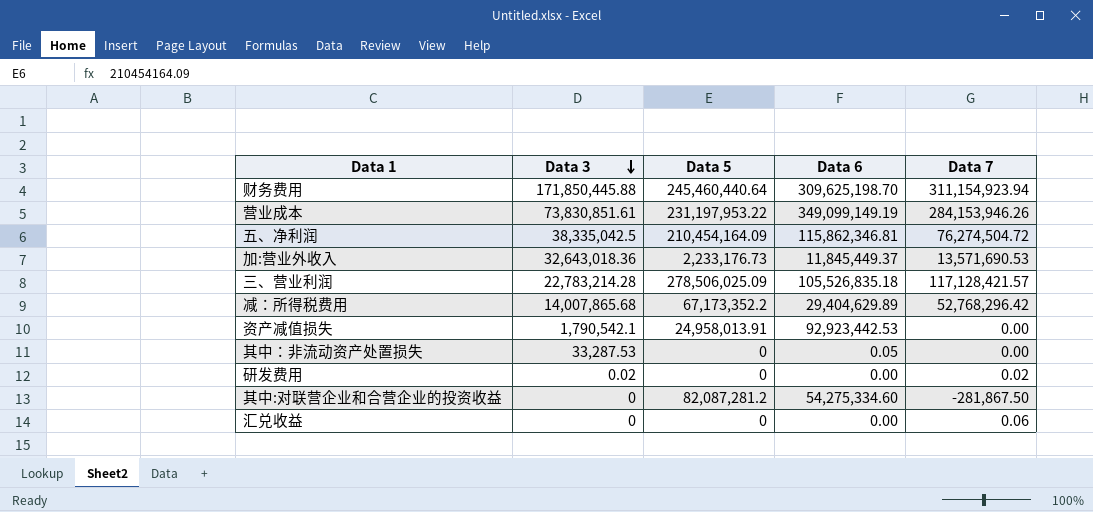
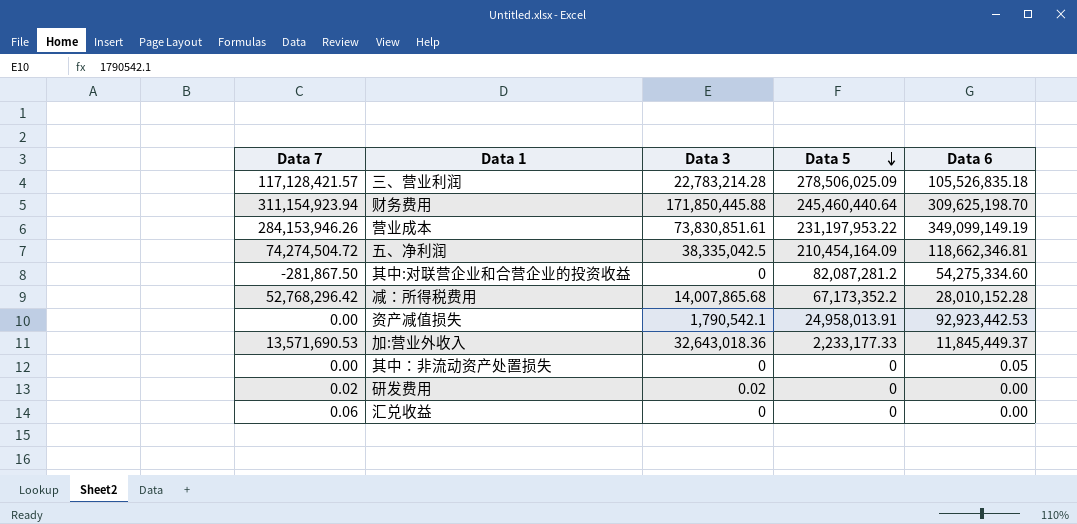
row order: Data 3 descending -> Data 5 descending
column Data 7 | position: 5 -> 1
五、净利润 | Data 7: 76,274,504.72 -> 74,274,504.72
五、净利润 | Data 6: 115,862,346.81 -> 118,662,346.81
减：所得税费用 | Data 6: 29,404,629.89 -> 28,010,152.28
加:营业外收入 | Data 5: 2,233,176.73 -> 2,233,177.33
其中：非流动资产处置损失 | Data 3: 33,287.53 -> 0

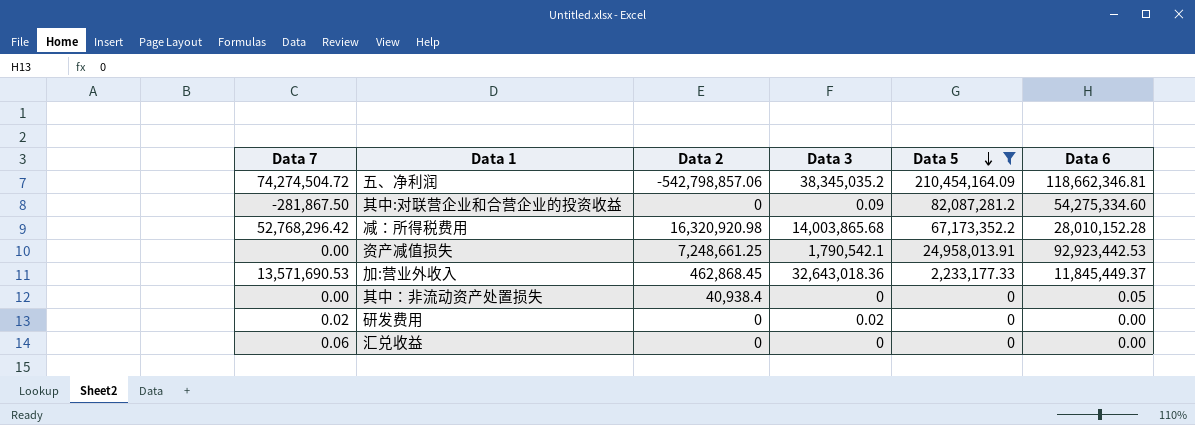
filter: none -> Data 5 <= 210,454,164.09
column Data 2 | position: none -> 3
五、净利润 | Data 3: 38,335,042.5 -> 38,345,035.2
其中:对联营企业和合营企业的投资收益 | Data 3: 0 -> 0.09
减：所得税费用 | Data 3: 14,007,865.68 -> 14,003,865.68

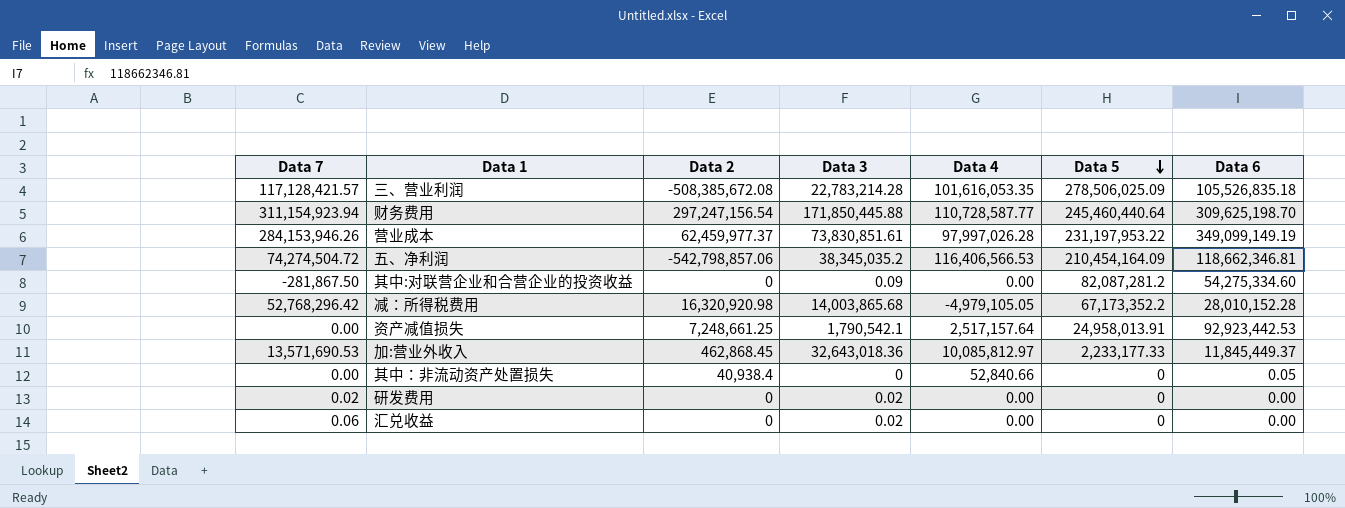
filter: Data 5 <= 210,454,164.09 -> none
column Data 4 | position: none -> 5
汇兑收益 | Data 3: 0 -> 0.02

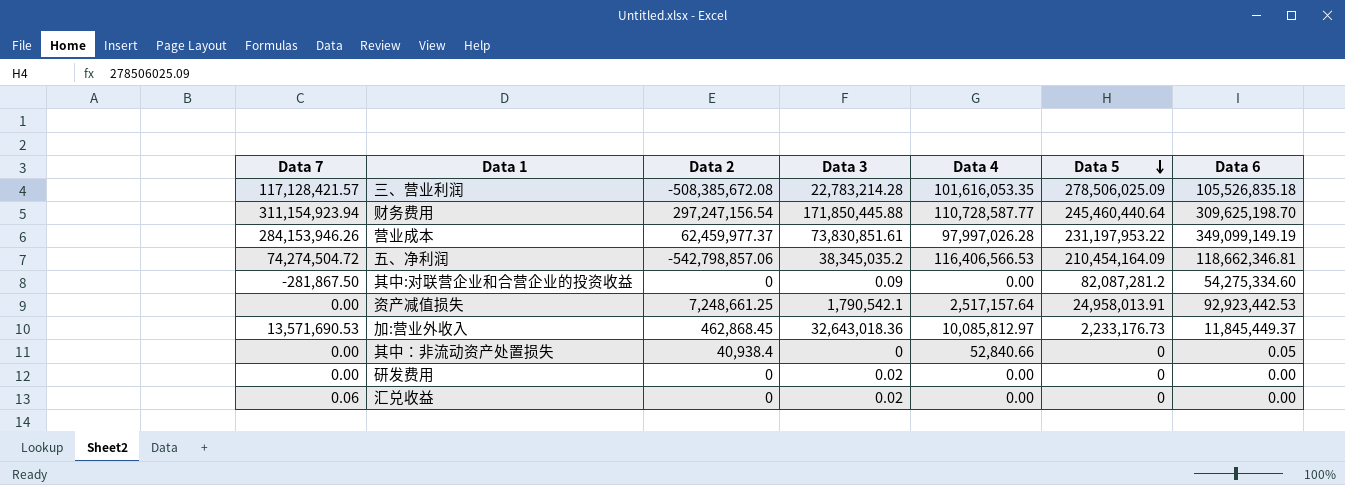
row 减：所得税费用: 52,768,296.42 | 16,320,920.98 | 14,003,865.68 | -4,979,105.05 | 67,173,352.2 | 28,010,152.28 -> none
加:营业外收入 | Data 5: 2,233,177.33 -> 2,233,176.73
研发费用 | Data 7: 0.02 -> 0.00

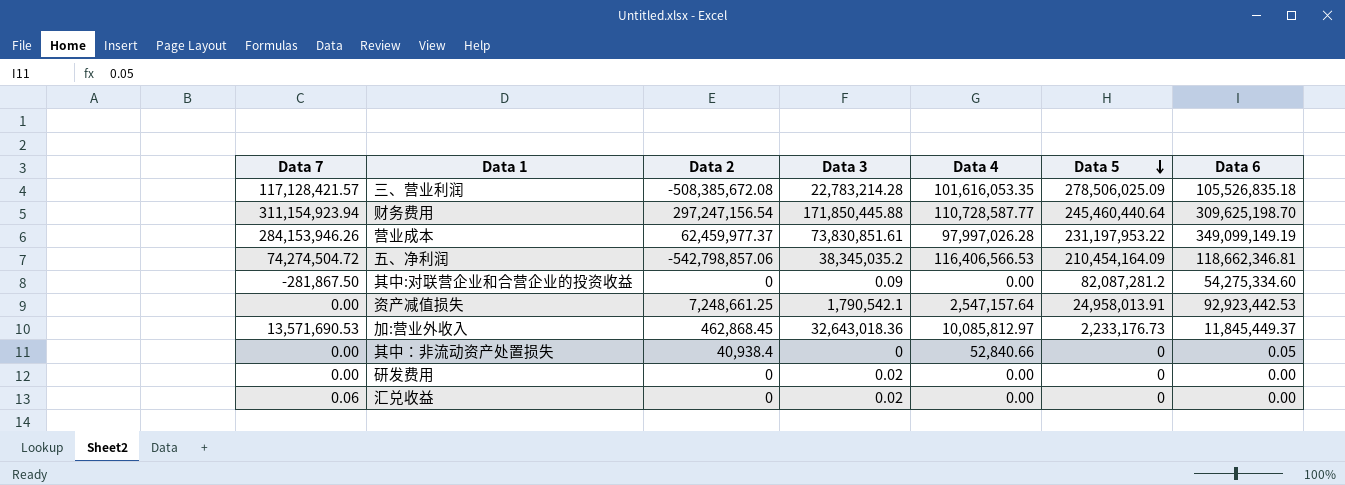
资产减值损失 | Data 4: 2,517,157.64 -> 2,547,157.64

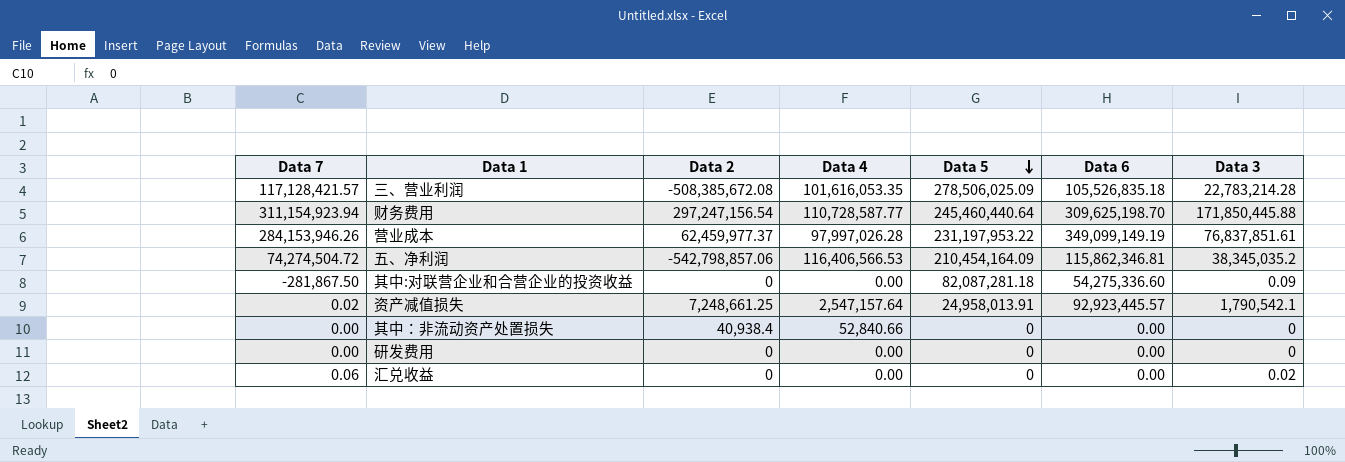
column Data 3 | position: 4 -> 7
row 加:营业外收入: 13,571,690.53 | 462,868.45 | 32,643,018.36 | 10,085,812.97 | 2,233,176.73 | 11,845,449.37 -> none
营业成本 | Data 3: 73,830,851.61 -> 76,837,851.61
五、净利润 | Data 6: 118,662,346.81 -> 115,862,346.81
其中:对联营企业和合营企业的投资收益 | Data 5: 82,087,281.2 -> 82,087,281.18
其中:对联营企业和合营企业的投资收益 | Data 6: 54,275,334.60 -> 54,275,336.60
资产减值损失 | Data 7: 0.00 -> 0.02
资产减值损失 | Data 6: 92,923,442.53 -> 92,923,445.57
其中：非流动资产处置损失 | Data 6: 0.05 -> 0.00
研发费用 | Data 3: 0.02 -> 0

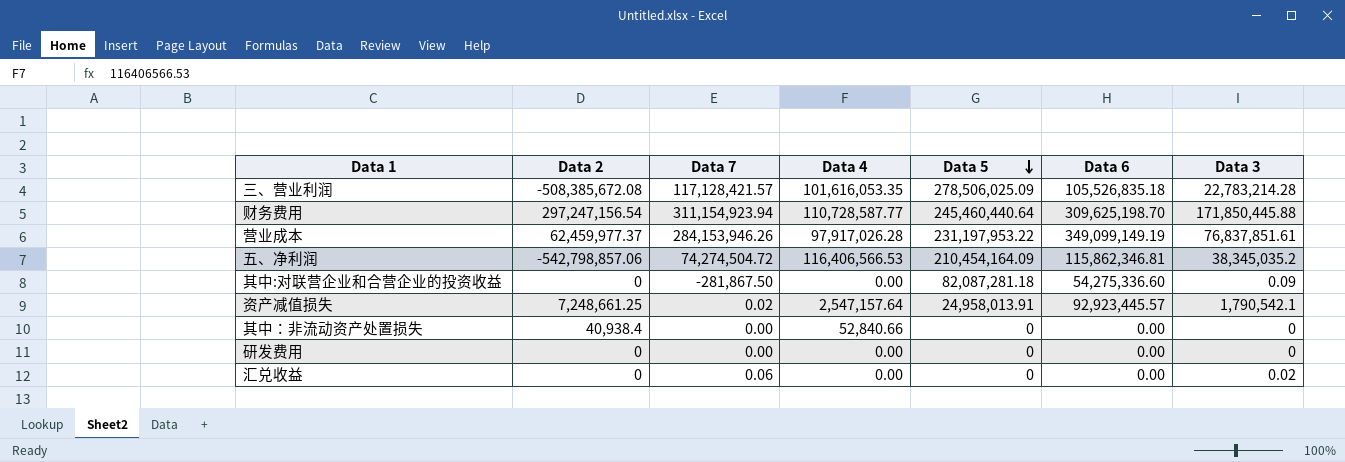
column Data 7 | position: 1 -> 3
营业成本 | Data 4: 97,997,026.28 -> 97,917,026.28

